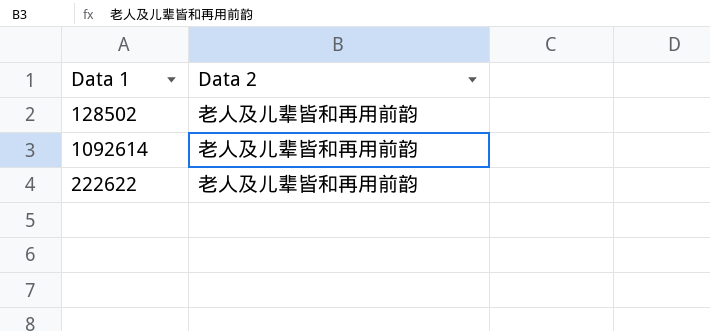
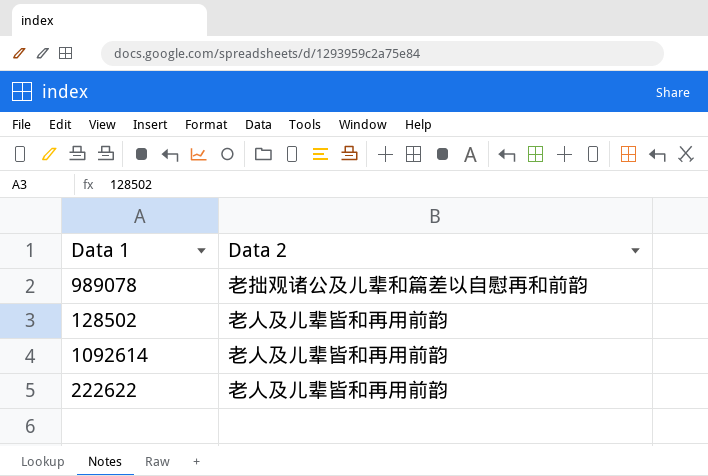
row 989078: none -> 老拙观诸公及儿辈和篇差以自慰再和前韵

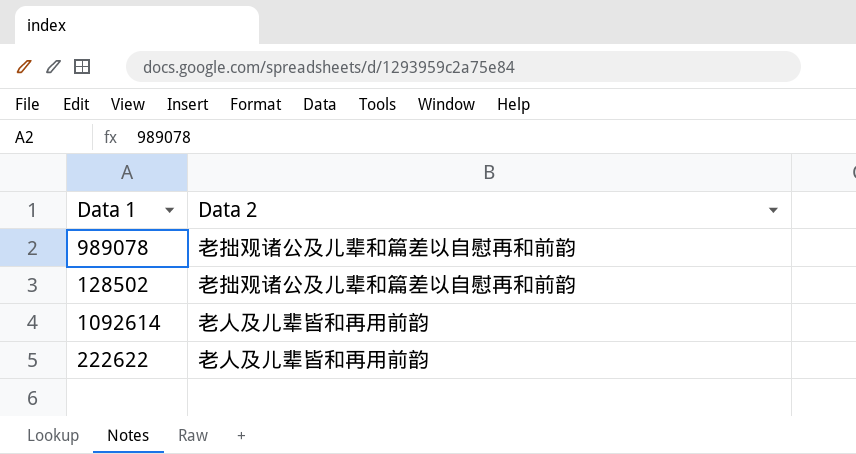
128502 | Data 2: 老人及儿辈皆和再用前韵 -> 老拙观诸公及儿辈和篇差以自慰再和前韵

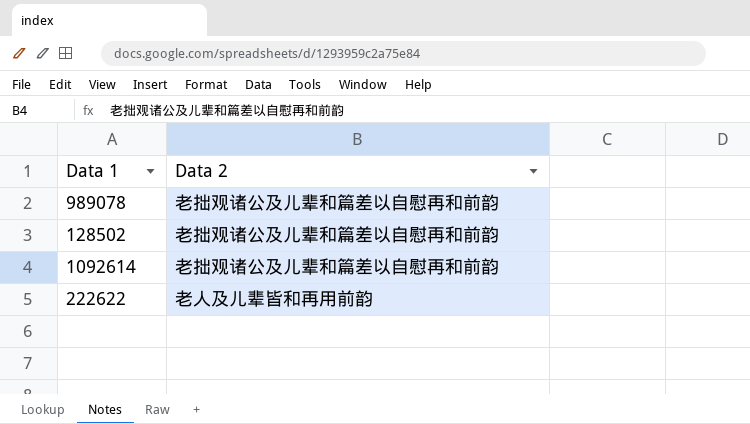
1092614 | Data 2: 老人及儿辈皆和再用前韵 -> 老拙观诸公及儿辈和篇差以自慰再和前韵

